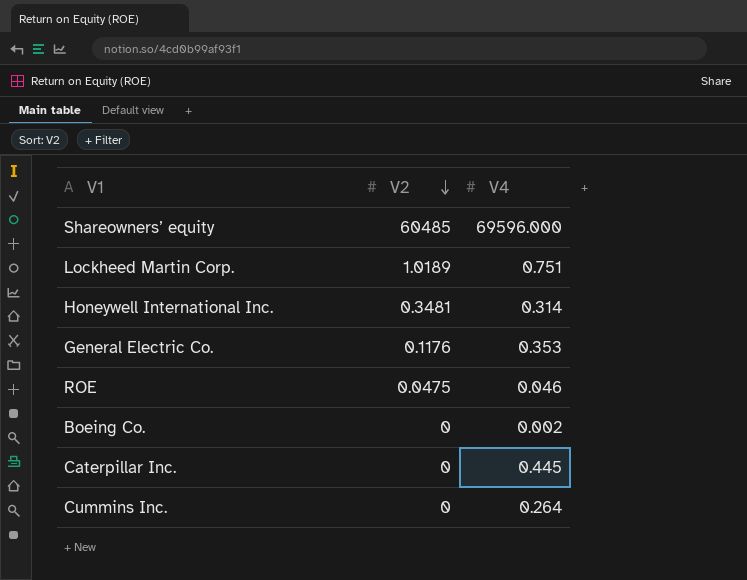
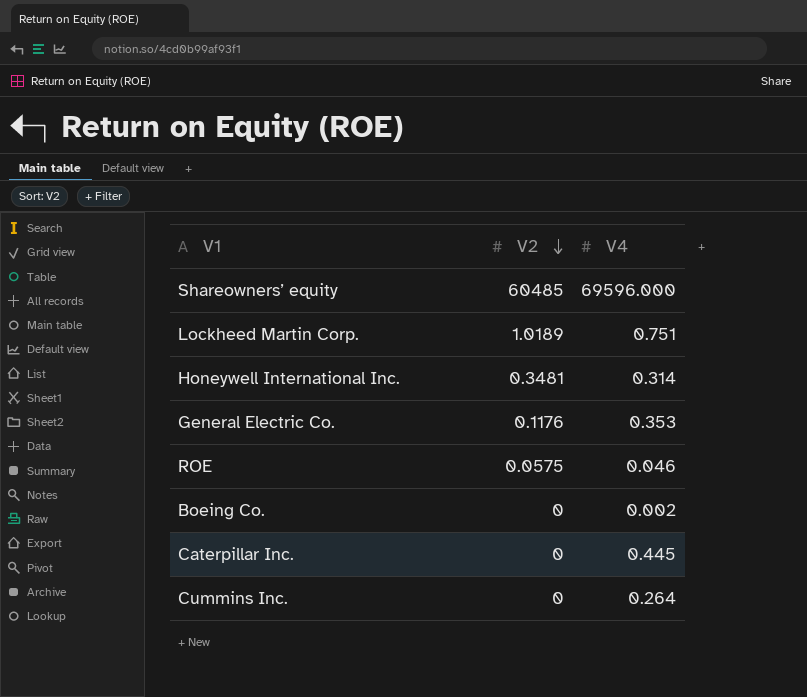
ROE | V2: 0.0475 -> 0.0575

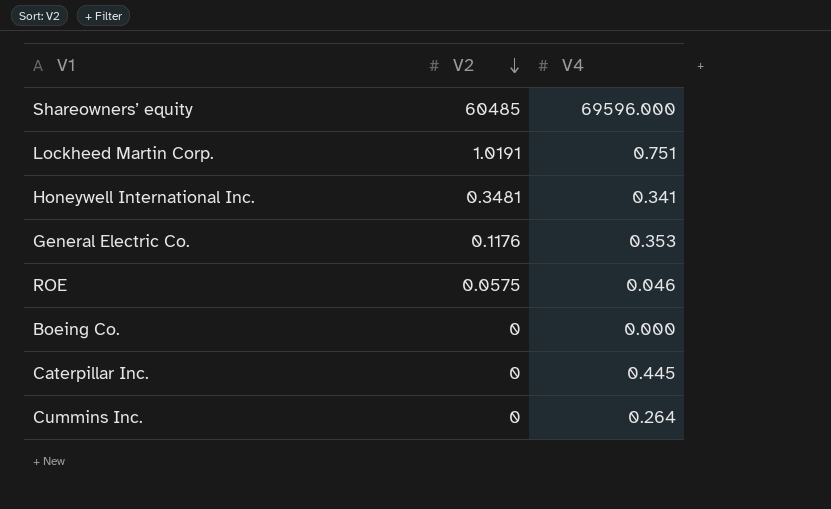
Lockheed Martin Corp. | V2: 1.0189 -> 1.0191
Honeywell International Inc. | V4: 0.314 -> 0.341
Boeing Co. | V4: 0.002 -> 0.000

